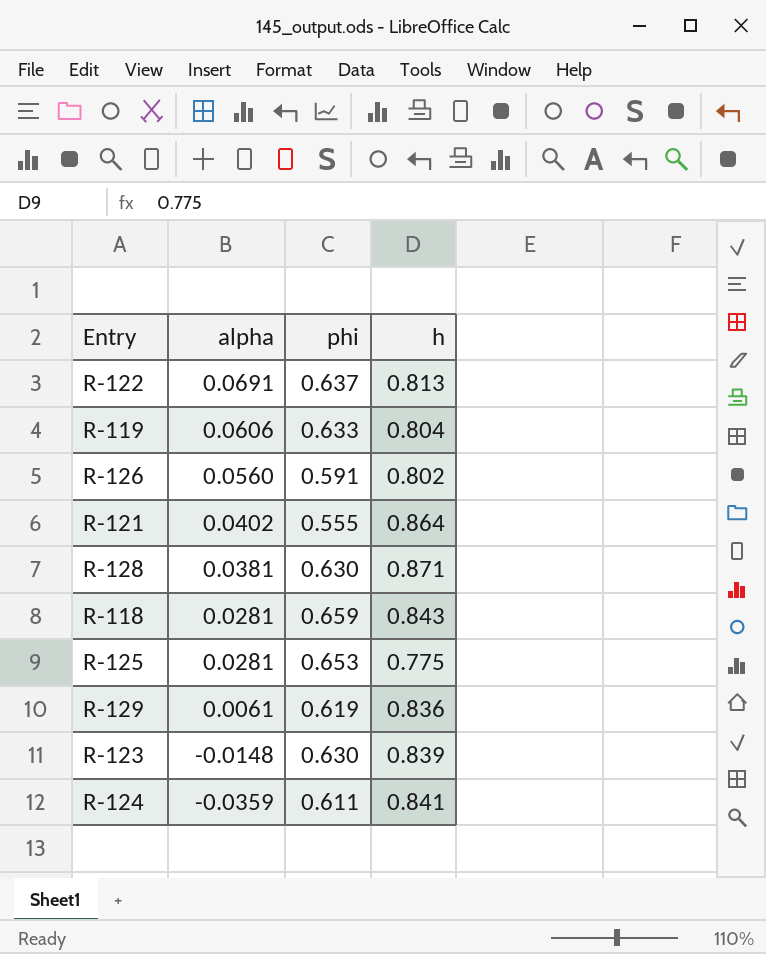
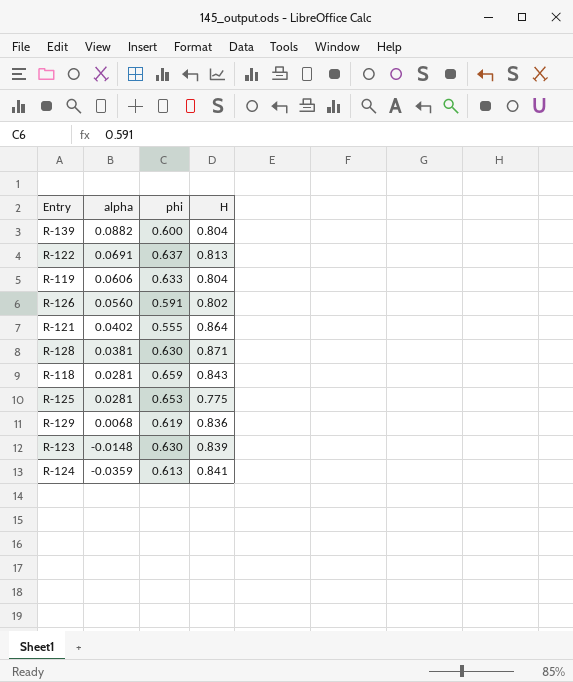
column name: h -> H
row R-139: none -> 0.0882 | 0.600 | 0.804
R-129 | alpha: 0.0061 -> 0.0068
R-124 | phi: 0.611 -> 0.613

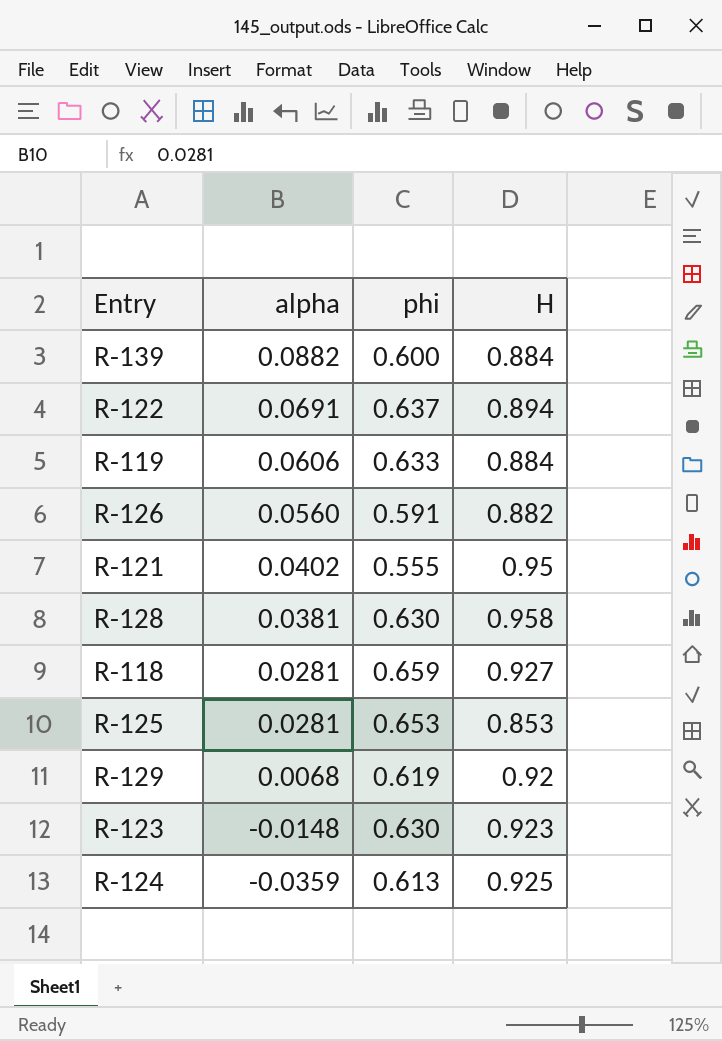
R-139 | H: 0.804 -> 0.884
R-122 | H: 0.813 -> 0.894
R-119 | H: 0.804 -> 0.884
R-126 | H: 0.802 -> 0.882
R-121 | H: 0.864 -> 0.95
R-128 | H: 0.871 -> 0.958
R-118 | H: 0.843 -> 0.927
R-125 | H: 0.775 -> 0.853
R-129 | H: 0.836 -> 0.92
R-123 | H: 0.839 -> 0.923
R-124 | H: 0.841 -> 0.925

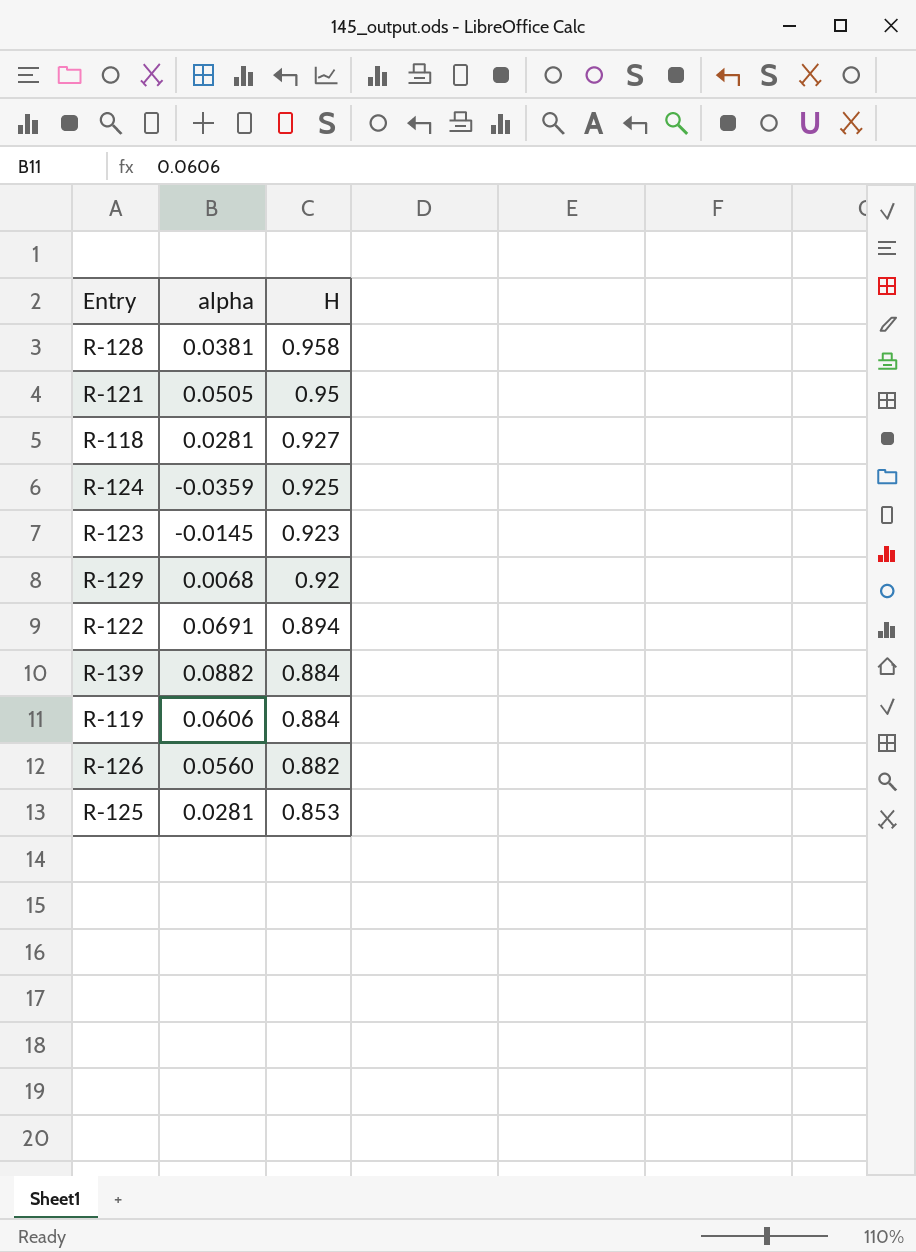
row order: alpha descending -> H descending
column phi | position: 3 -> none
R-121 | alpha: 0.0402 -> 0.0505
R-123 | alpha: -0.0148 -> -0.0145

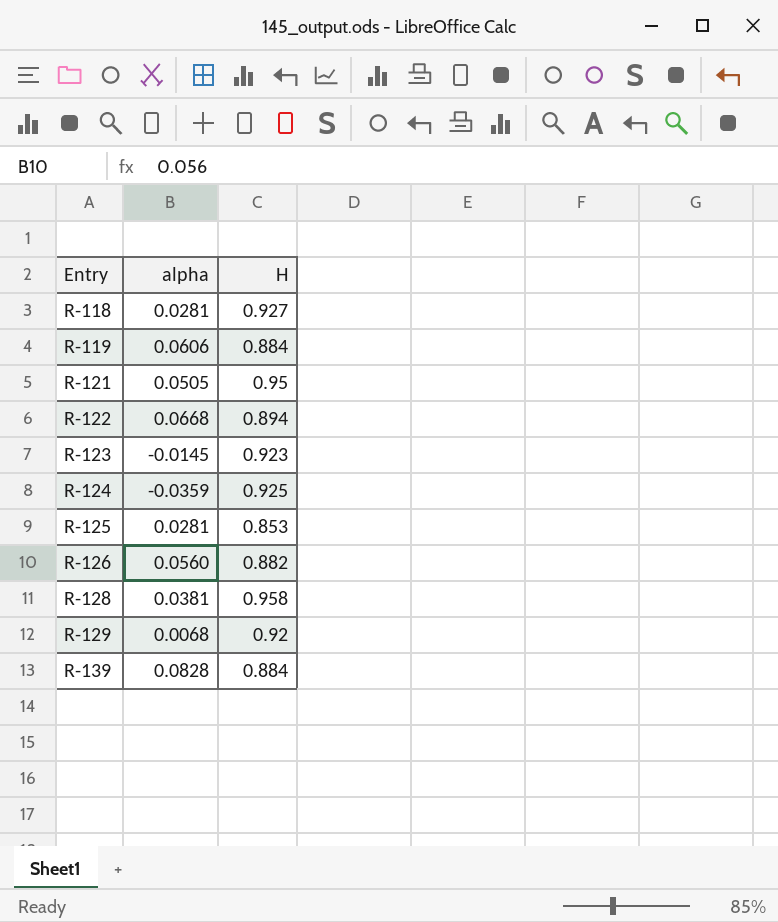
row order: H descending -> Entry ascending
R-122 | alpha: 0.0691 -> 0.0668
R-139 | alpha: 0.0882 -> 0.0828

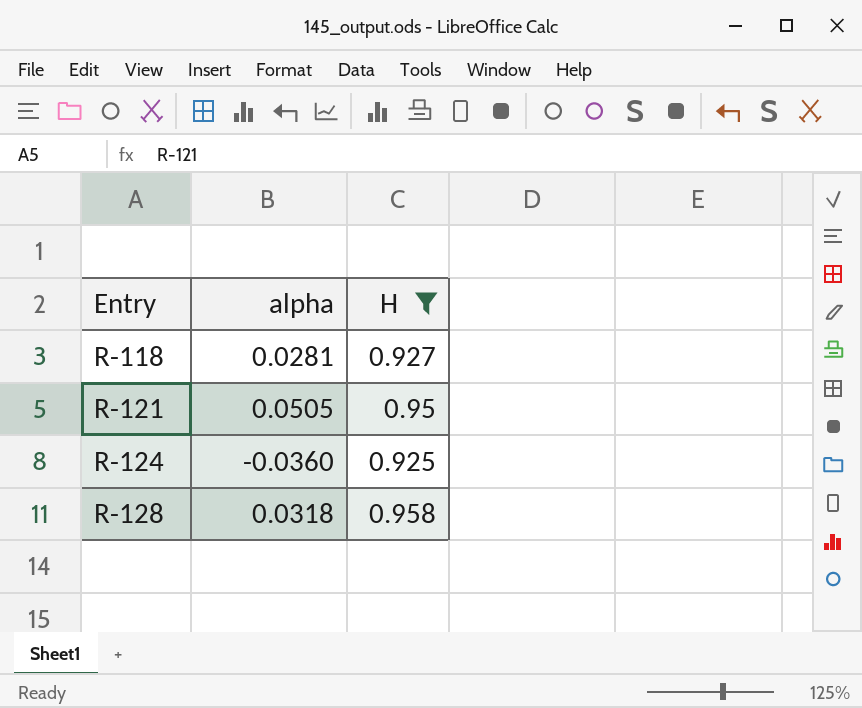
filter: none -> H >= 0.925
R-124 | alpha: -0.0359 -> -0.0360
R-128 | alpha: 0.0381 -> 0.0318

